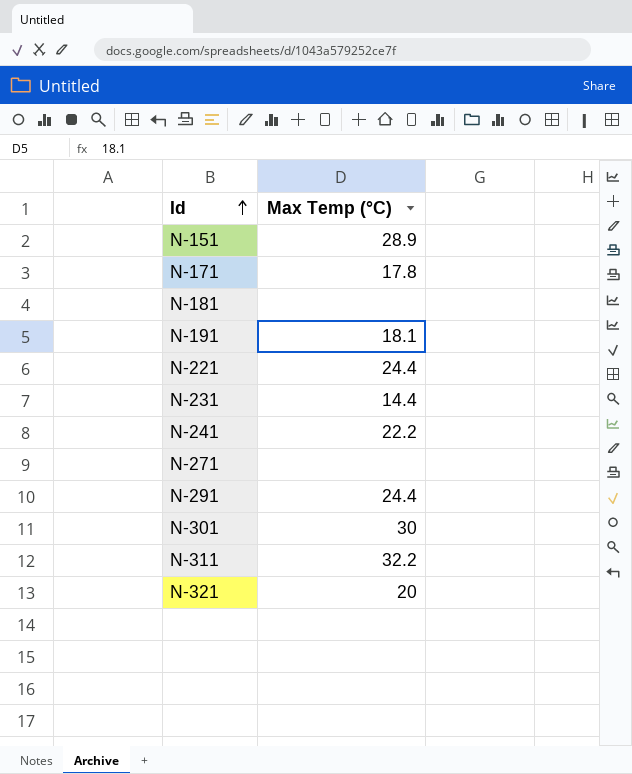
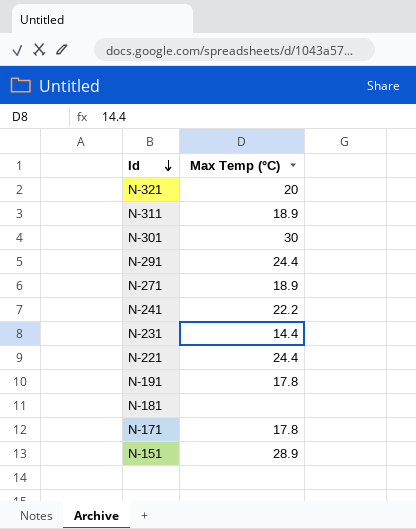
row order: Id ascending -> Id descending
N-311 | Max Temp (°C): 32.2 -> 18.9
N-271 | Max Temp (°C): none -> 18.9
N-191 | Max Temp (°C): 18.1 -> 17.8

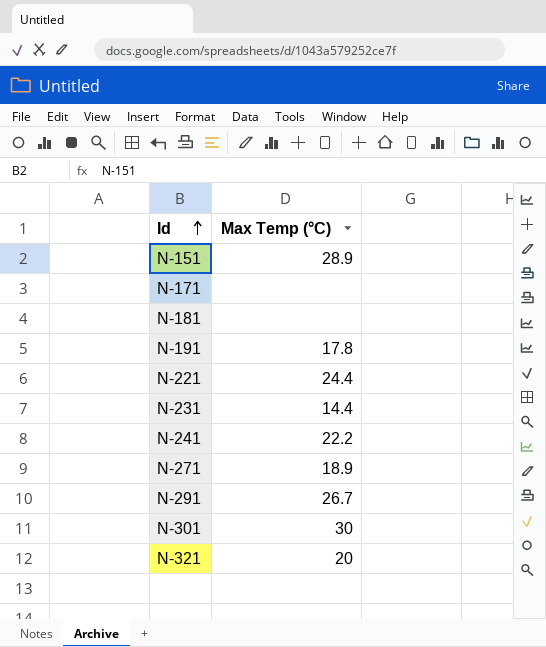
row order: Id descending -> Id ascending
row N-311: 18.9 -> none
N-171 | Max Temp (°C): 17.8 -> none
N-291 | Max Temp (°C): 24.4 -> 26.7

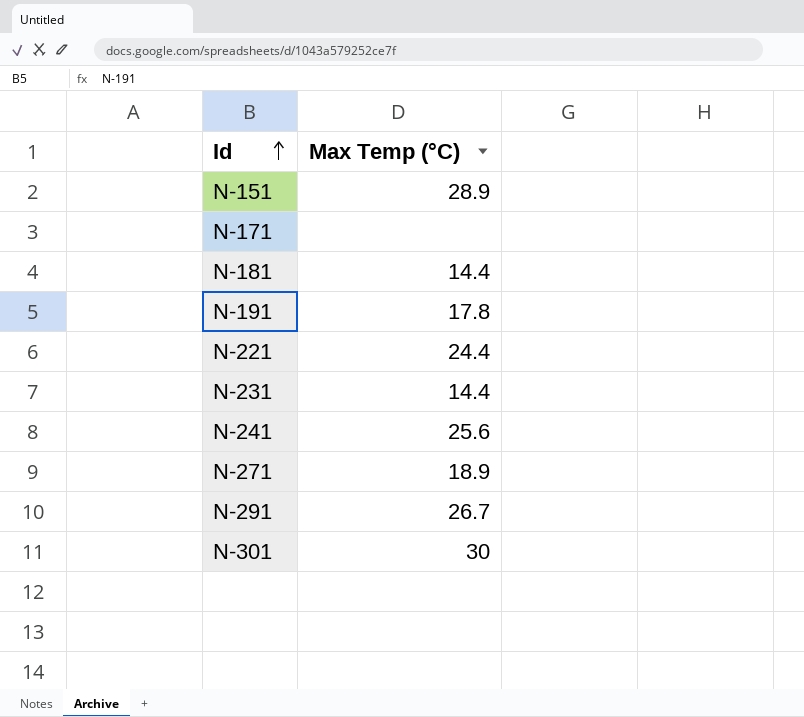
row N-321: 20 -> none
N-181 | Max Temp (°C): none -> 14.4
N-241 | Max Temp (°C): 22.2 -> 25.6

